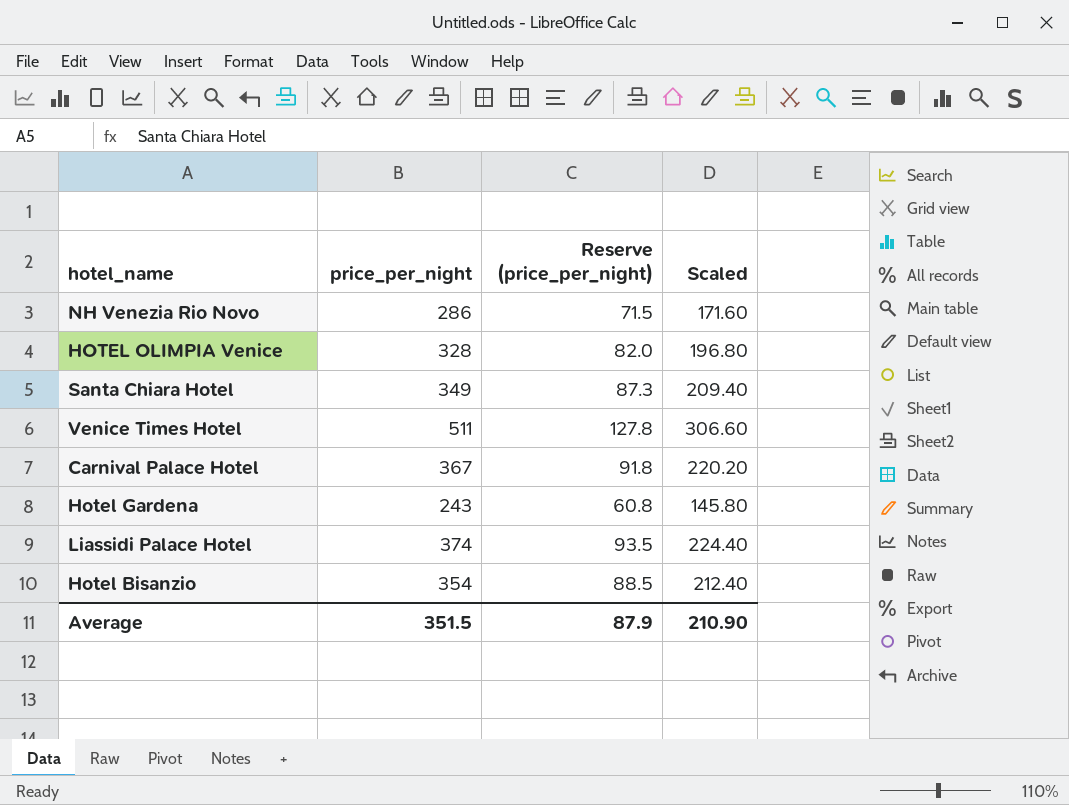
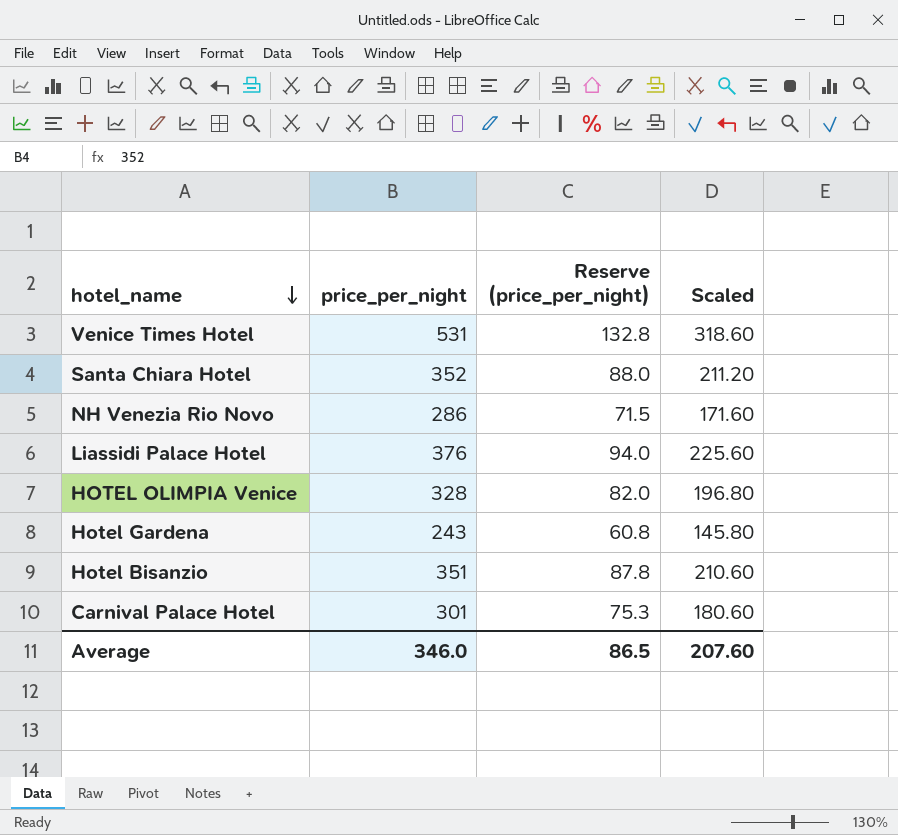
row order: none -> hotel_name descending
Venice Times Hotel | price_per_night: 511 -> 531
Venice Times Hotel | Reserve (price_per_night): 127.8 -> 132.8
Venice Times Hotel | Scaled: 306.60 -> 318.60
Santa Chiara Hotel | price_per_night: 349 -> 352
Santa Chiara Hotel | Reserve (price_per_night): 87.3 -> 88.0
Santa Chiara Hotel | Scaled: 209.40 -> 211.20
Liassidi Palace Hotel | price_per_night: 374 -> 376
Liassidi Palace Hotel | Reserve (price_per_night): 93.5 -> 94.0
Liassidi Palace Hotel | Scaled: 224.40 -> 225.60
Hotel Bisanzio | price_per_night: 354 -> 351
Hotel Bisanzio | Reserve (price_per_night): 88.5 -> 87.8
Hotel Bisanzio | Scaled: 212.40 -> 210.60
Carnival Palace Hotel | price_per_night: 367 -> 301
Carnival Palace Hotel | Reserve (price_per_night): 91.8 -> 75.3
Carnival Palace Hotel | Scaled: 220.20 -> 180.60
Average | price_per_night: 351.5 -> 346.0
Average | Reserve (price_per_night): 87.9 -> 86.5
Average | Scaled: 210.90 -> 207.60

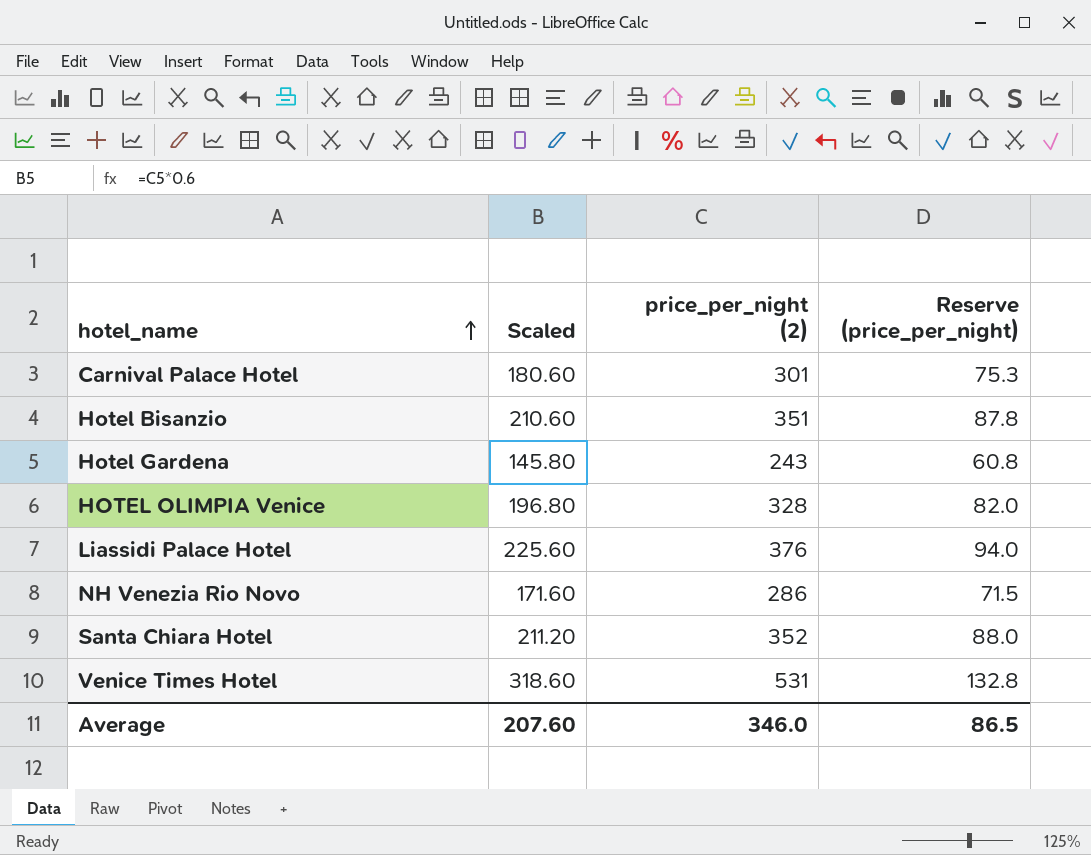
row order: hotel_name descending -> hotel_name ascending
column Scaled | position: 4 -> 2
column name: price_per_night -> price_per_night (2)

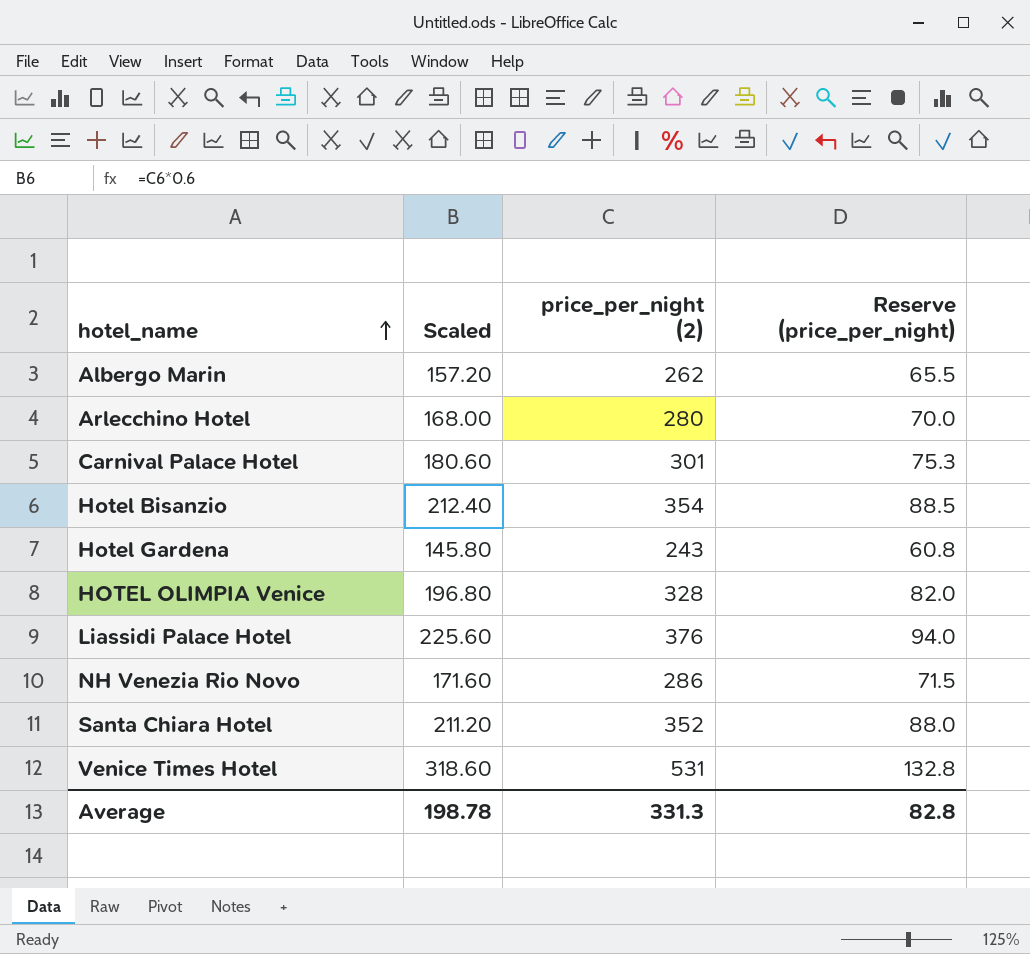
row Albergo Marin: none -> 157.20 | 262 | 65.5
row Arlecchino Hotel: none -> 168.00 | 280 | 70.0
Hotel Bisanzio | Scaled: 210.60 -> 212.40
Hotel Bisanzio | price_per_night (2): 351 -> 354
Hotel Bisanzio | Reserve (price_per_night): 87.8 -> 88.5
Average | Scaled: 207.60 -> 198.78
Average | price_per_night (2): 346.0 -> 331.3
Average | Reserve (price_per_night): 86.5 -> 82.8

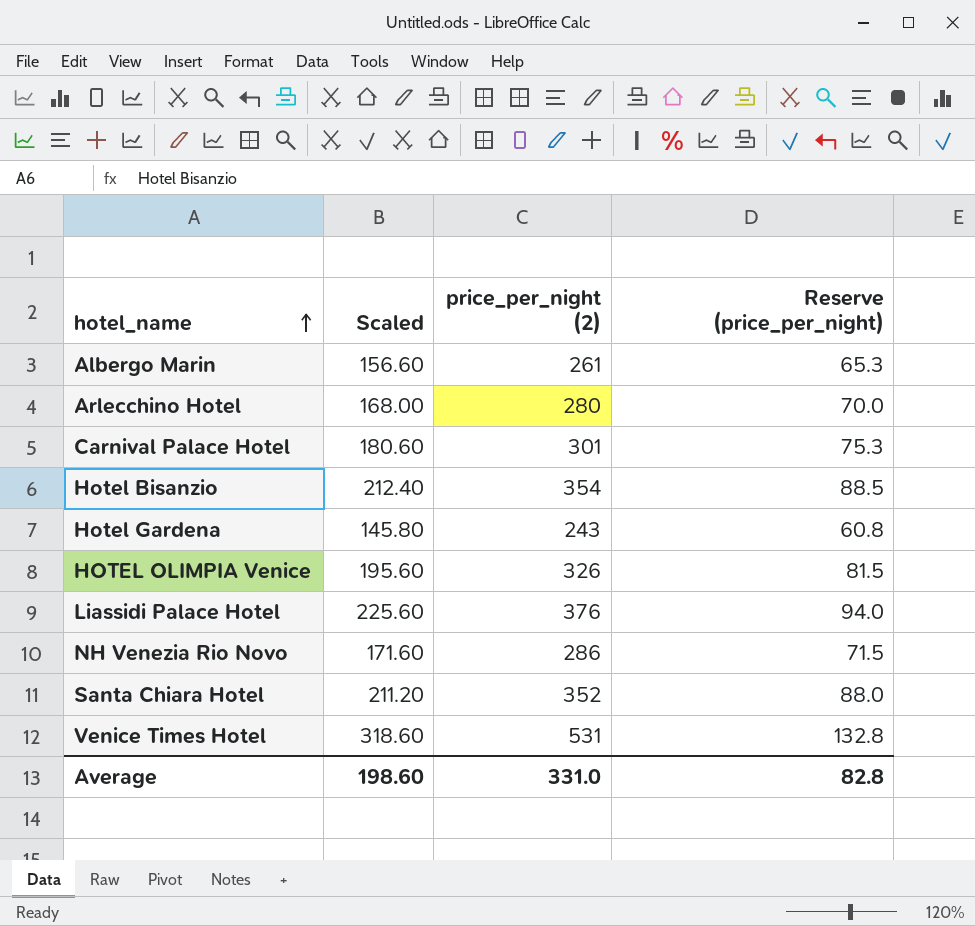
Albergo Marin | Scaled: 157.20 -> 156.60
Albergo Marin | price_per_night (2): 262 -> 261
Albergo Marin | Reserve (price_per_night): 65.5 -> 65.3
HOTEL OLIMPIA Venice | Scaled: 196.80 -> 195.60
HOTEL OLIMPIA Venice | price_per_night (2): 328 -> 326
HOTEL OLIMPIA Venice | Reserve (price_per_night): 82.0 -> 81.5
Average | Scaled: 198.78 -> 198.60
Average | price_per_night (2): 331.3 -> 331.0

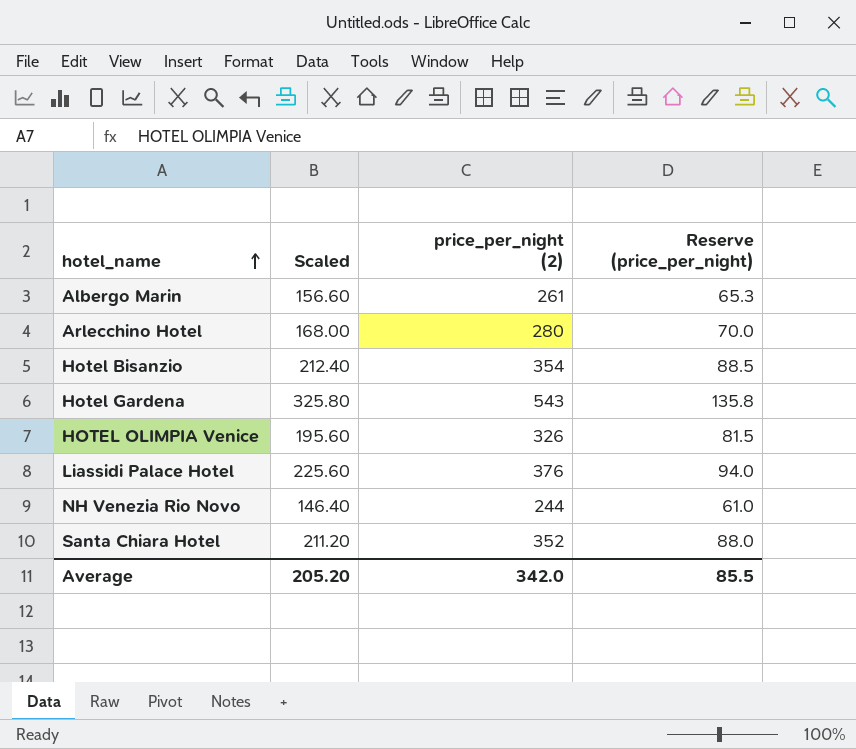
row Carnival Palace Hotel: 180.60 | 301 | 75.3 -> none
row Venice Times Hotel: 318.60 | 531 | 132.8 -> none
Hotel Gardena | Scaled: 145.80 -> 325.80
Hotel Gardena | price_per_night (2): 243 -> 543
Hotel Gardena | Reserve (price_per_night): 60.8 -> 135.8
NH Venezia Rio Novo | Scaled: 171.60 -> 146.40
NH Venezia Rio Novo | price_per_night (2): 286 -> 244
NH Venezia Rio Novo | Reserve (price_per_night): 71.5 -> 61.0
Average | Scaled: 198.60 -> 205.20
Average | price_per_night (2): 331.0 -> 342.0
Average | Reserve (price_per_night): 82.8 -> 85.5

